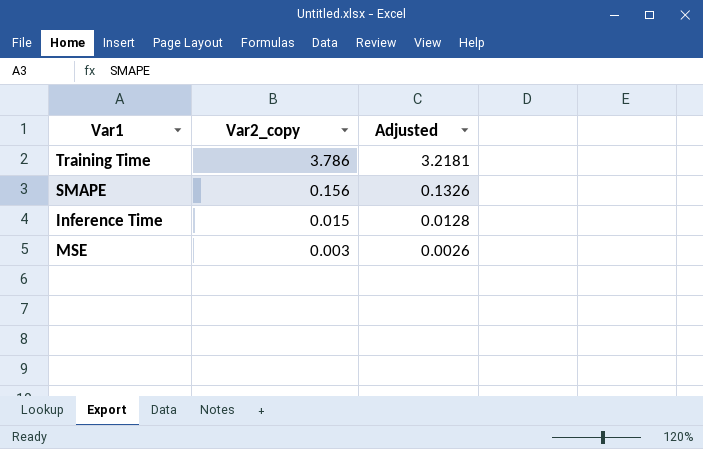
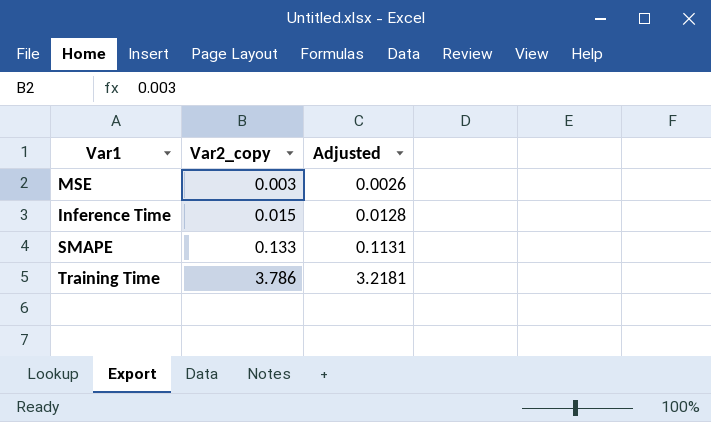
row order: Var2_copy descending -> Var2_copy ascending
SMAPE | Var2_copy: 0.156 -> 0.133
SMAPE | Adjusted: 0.1326 -> 0.1131

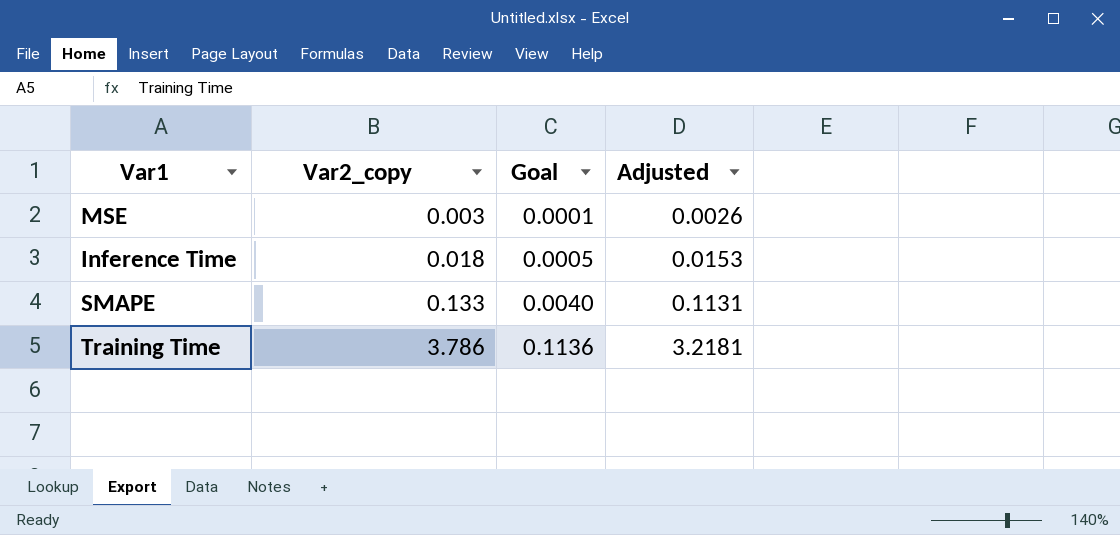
column Goal | formula: none -> [Var2_copy] * 0.03
Inference Time | Var2_copy: 0.015 -> 0.018
Inference Time | Adjusted: 0.0128 -> 0.0153

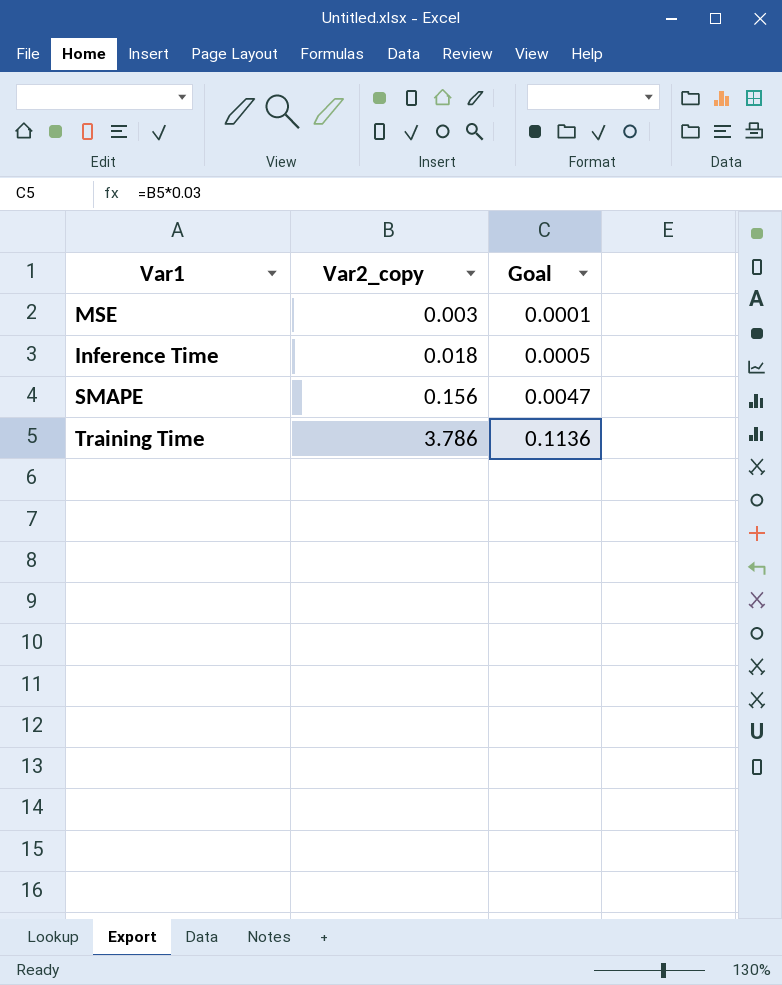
column Adjusted | formula: [Var2_copy] * 0.85 -> none
SMAPE | Var2_copy: 0.133 -> 0.156
SMAPE | Goal: 0.0040 -> 0.0047

